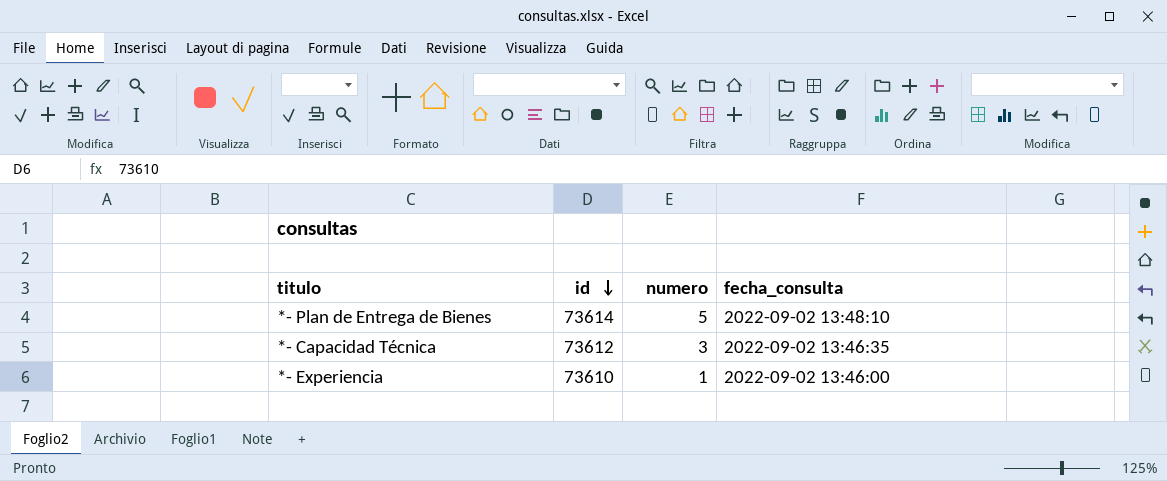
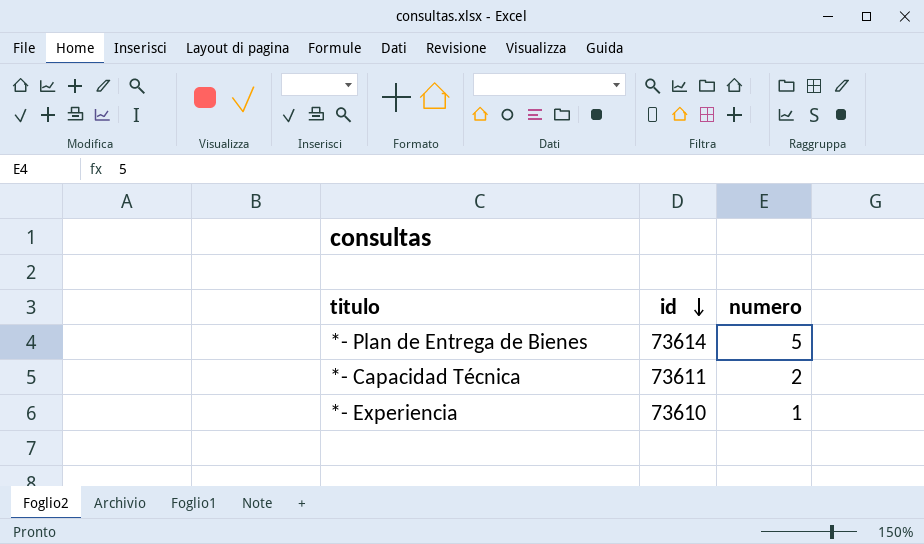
column fecha_consulta | position: 4 -> none
*- Capacidad Técnica | id: 73612 -> 73611
*- Capacidad Técnica | numero: 3 -> 2

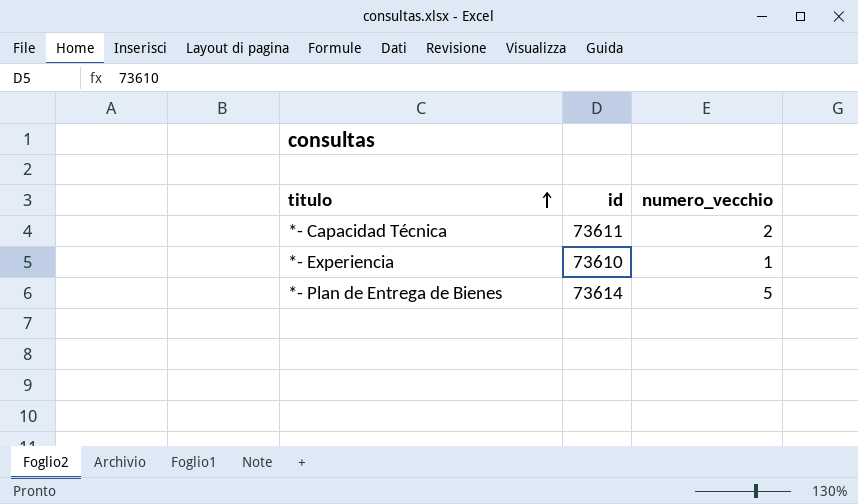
row order: id descending -> titulo ascending
column name: numero -> numero_vecchio

